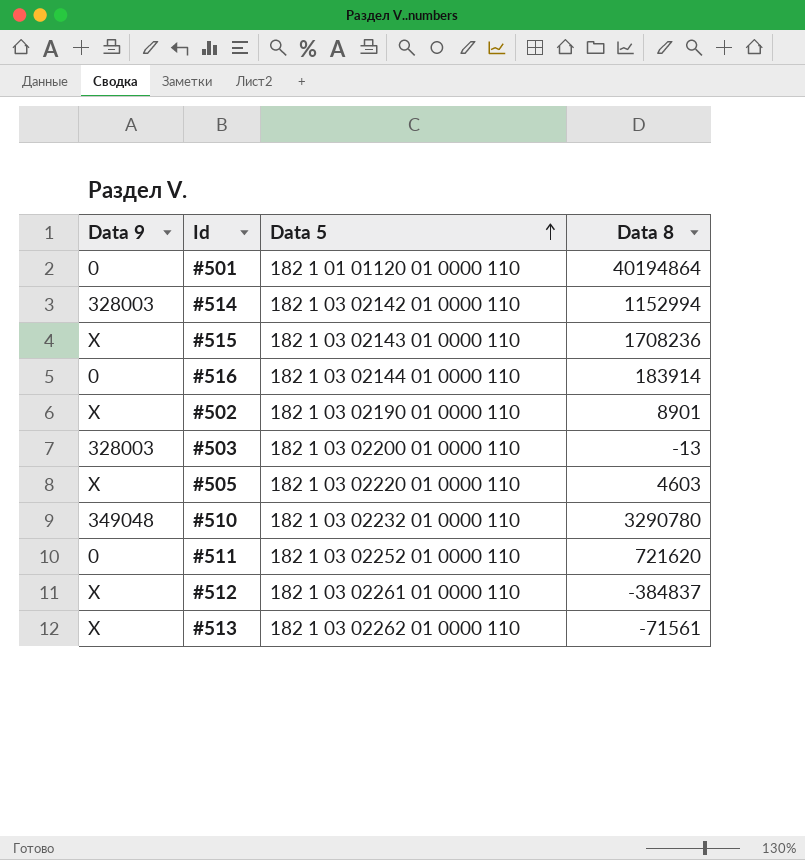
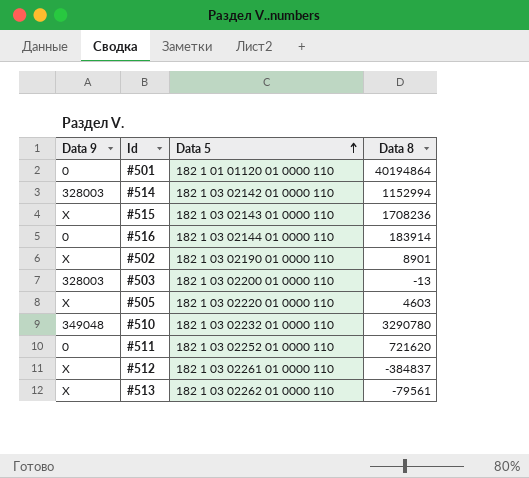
#513 | Data 8: -71561 -> -79561

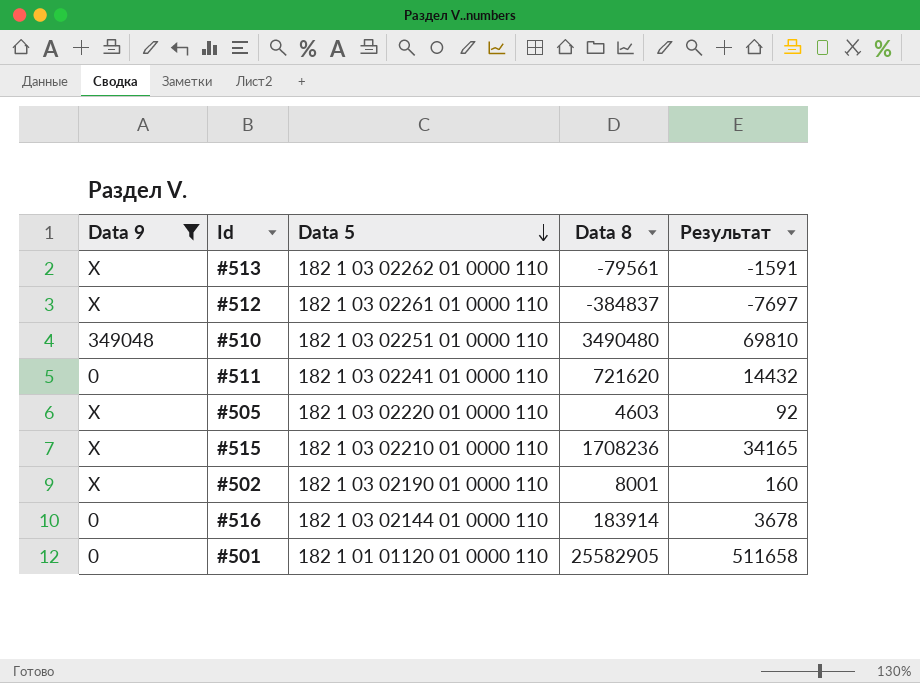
filter: none -> Data 9 != 328003
row order: Data 5 ascending -> Data 5 descending
column Результат | formula: none -> [Data 8] * 0,02
#510 | Data 5: 182 1 03 02232 01 0000 110 -> 182 1 03 02251 01 0000 110
#510 | Data 8: 3290780 -> 3490480
#511 | Data 5: 182 1 03 02252 01 0000 110 -> 182 1 03 02241 01 0000 110
#515 | Data 5: 182 1 03 02143 01 0000 110 -> 182 1 03 02210 01 0000 110
#502 | Data 8: 8901 -> 8001
#501 | Data 8: 40194864 -> 25582905

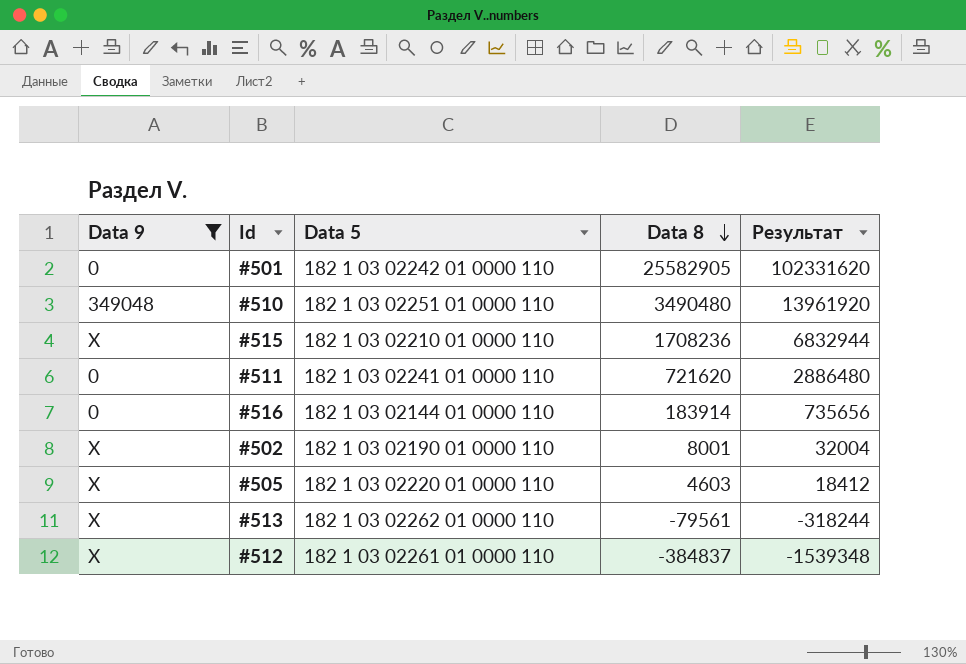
row order: Data 5 descending -> Data 8 descending
column Результат | formula: [Data 8] * 0,02 -> [Data 8] * 4
#501 | Data 5: 182 1 01 01120 01 0000 110 -> 182 1 03 02242 01 0000 110

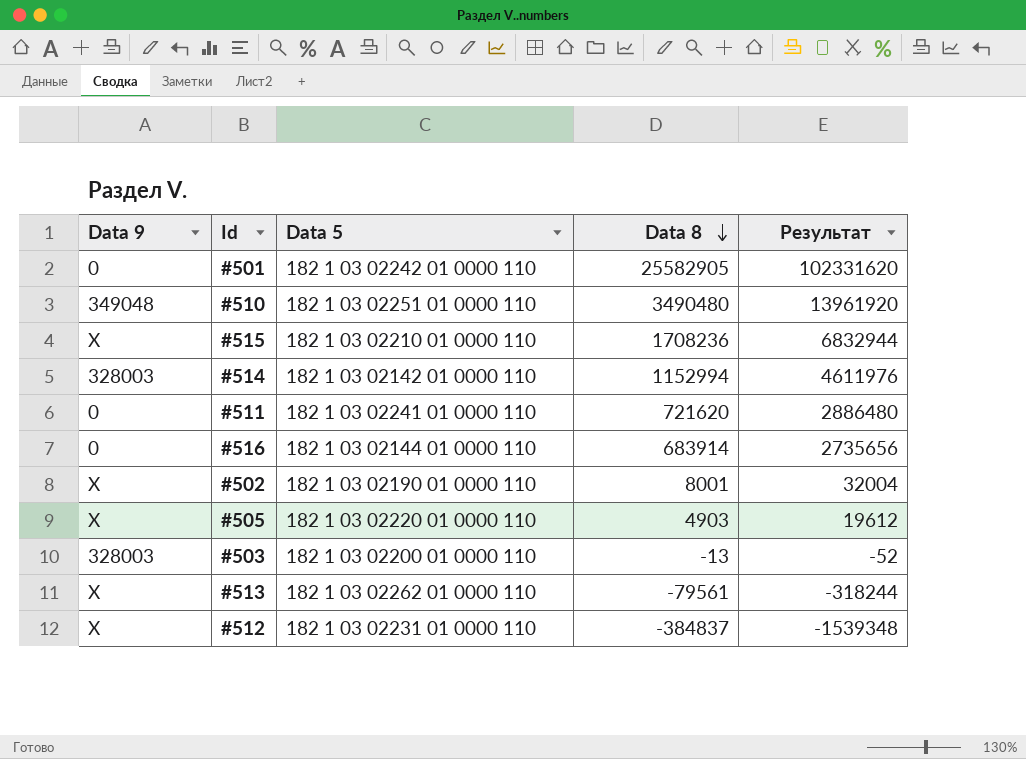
filter: Data 9 != 328003 -> none
#516 | Data 8: 183914 -> 683914
#516 | Результат: 735656 -> 2735656
#505 | Data 8: 4603 -> 4903
#505 | Результат: 18412 -> 19612
#512 | Data 5: 182 1 03 02261 01 0000 110 -> 182 1 03 02231 01 0000 110

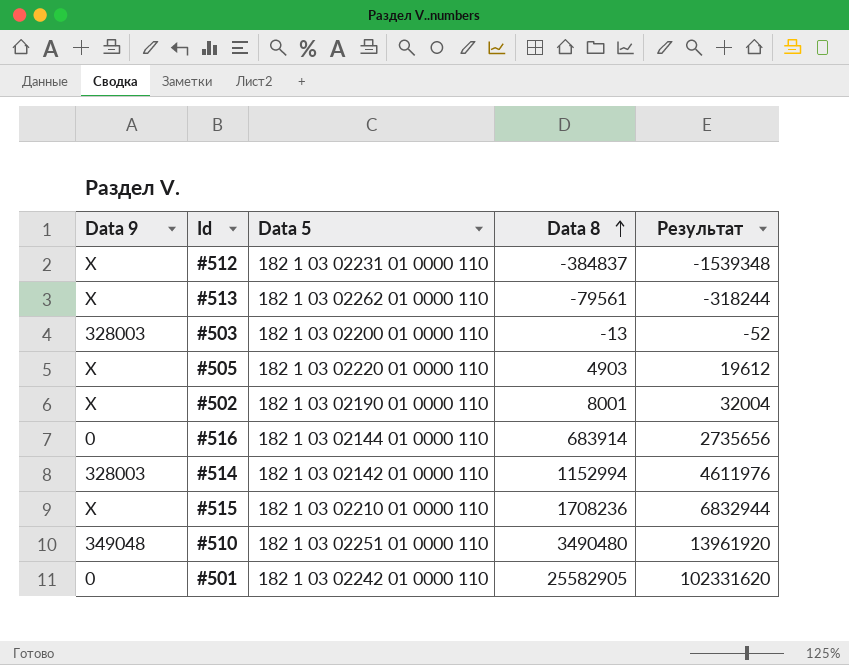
row order: Data 8 descending -> Data 8 ascending
row #511: 0 | 182 1 03 02241 01 0000 110 | 721620 | 2886480 -> none

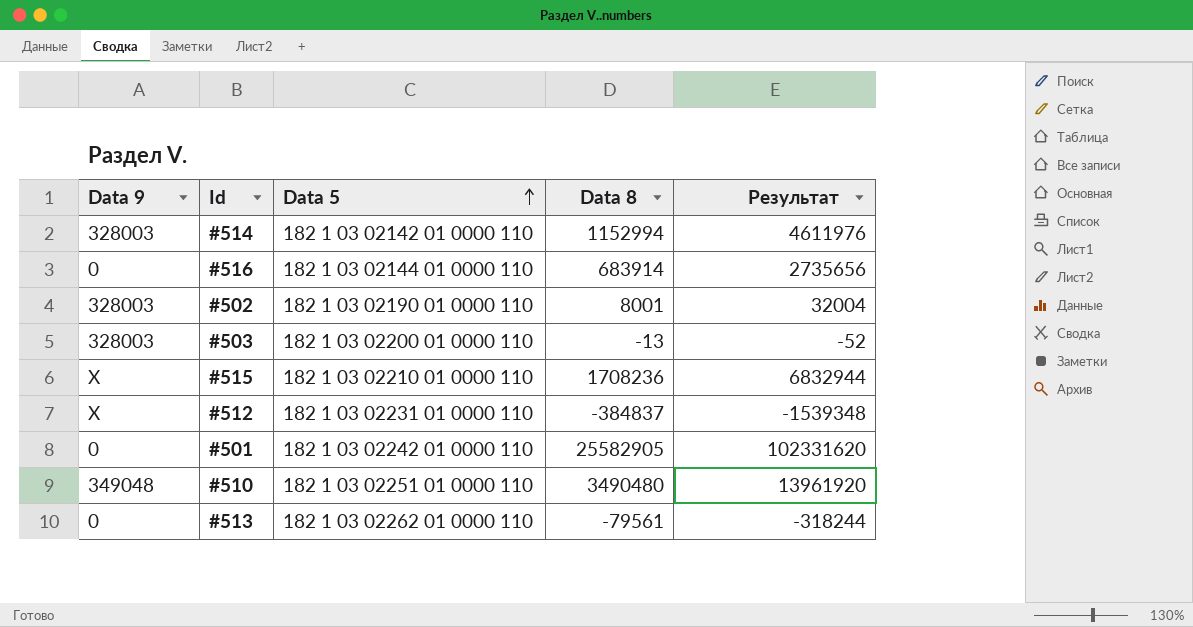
row order: Data 8 ascending -> Data 5 ascending
row #505: X | 182 1 03 02220 01 0000 110 | 4903 | 19612 -> none
#502 | Data 9: X -> 328003
#513 | Data 9: X -> 0

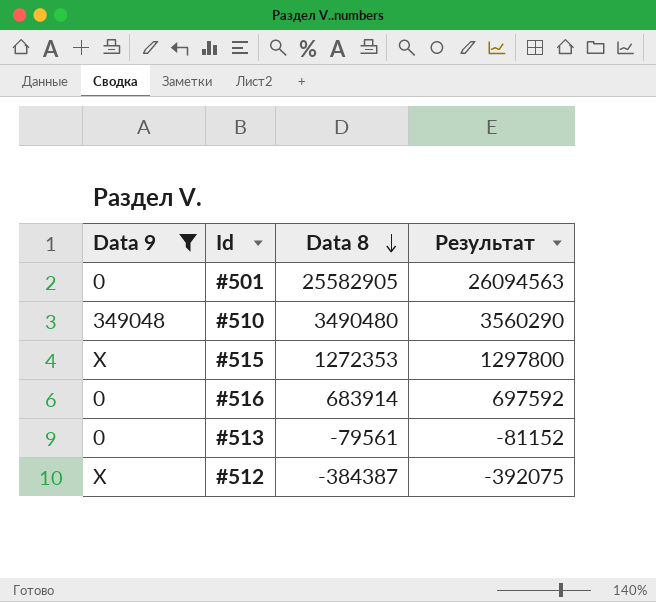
filter: none -> Data 9 != 328003
row order: Data 5 ascending -> Data 8 descending
column Data 5 | position: 3 -> none
column Результат | formula: [Data 8] * 4 -> [Data 8] * 1,02
#515 | Data 8: 1708236 -> 1272353
#512 | Data 8: -384837 -> -384387

